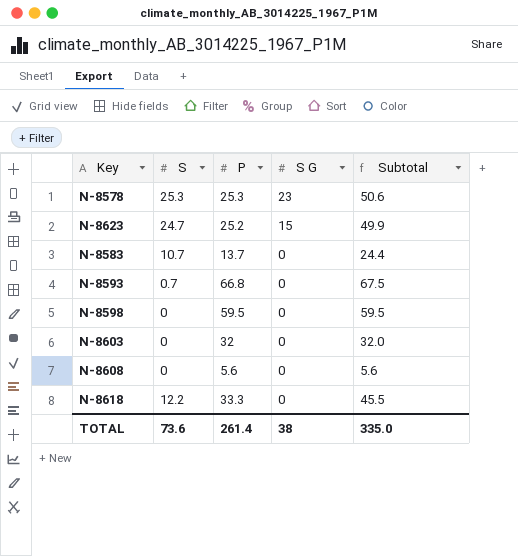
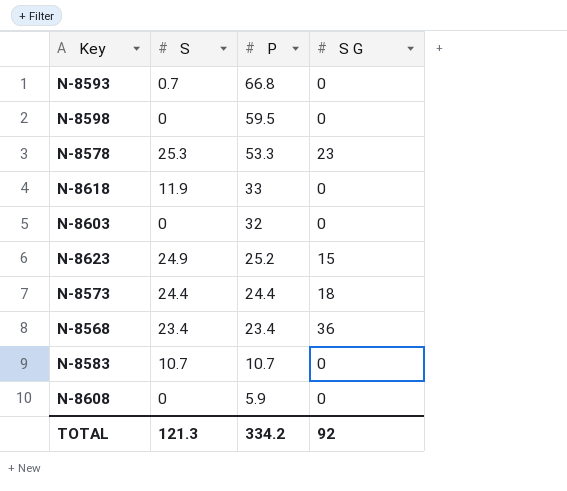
row order: S G descending -> P descending
column Subtotal | formula: [S] + [P] -> none
N-8578 | P: 25.3 -> 53.3
N-8618 | S: 12.2 -> 11.9
N-8618 | P: 33.3 -> 33
N-8623 | S: 24.7 -> 24.9
row N-8573: none -> 24.4 | 24.4 | 18
row N-8568: none -> 23.4 | 23.4 | 36
N-8583 | P: 13.7 -> 10.7
N-8608 | P: 5.6 -> 5.9
TOTAL | S: 73.6 -> 121.3
TOTAL | P: 261.4 -> 334.2
TOTAL | S G: 38 -> 92

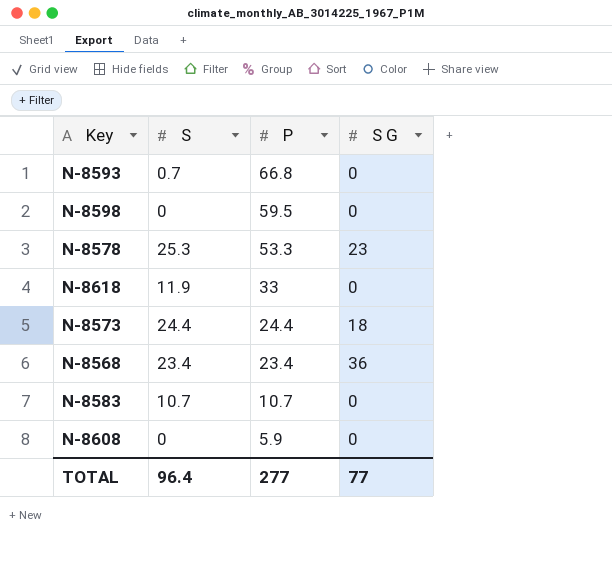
row N-8603: 0 | 32 | 0 -> none
row N-8623: 24.9 | 25.2 | 15 -> none
TOTAL | S: 121.3 -> 96.4
TOTAL | P: 334.2 -> 277
TOTAL | S G: 92 -> 77

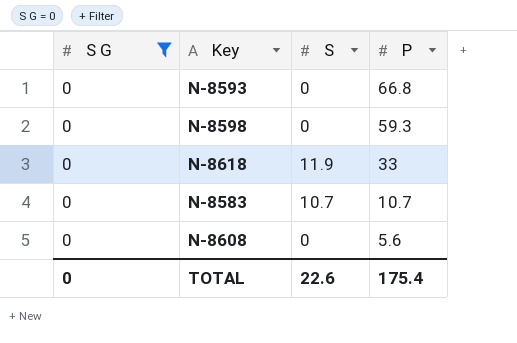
filter: none -> S G = 0
column S G | position: 4 -> 1
N-8593 | S: 0.7 -> 0
N-8598 | P: 59.5 -> 59.3
N-8608 | P: 5.9 -> 5.6
TOTAL | S G: 77 -> 0
TOTAL | S: 96.4 -> 22.6
TOTAL | P: 277 -> 175.4

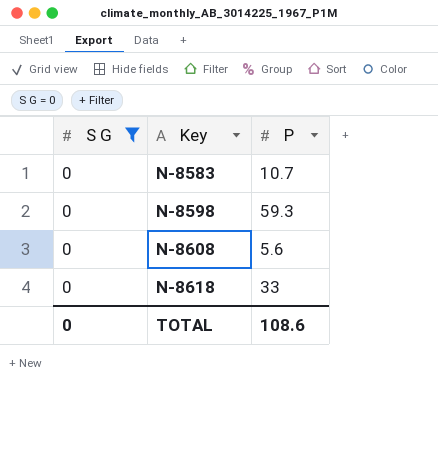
row order: P descending -> Key ascending
column S | position: 3 -> none
row N-8593: 0 | 0 | 66.8 -> none
TOTAL | P: 175.4 -> 108.6

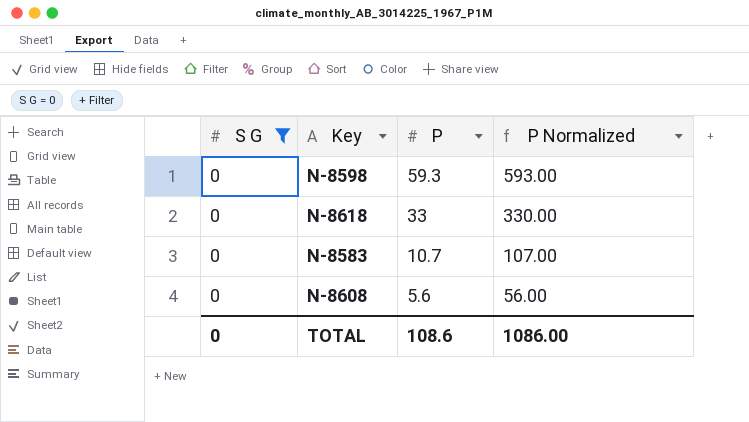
row order: Key ascending -> P descending
column P Normalized | formula: none -> [P] * 10

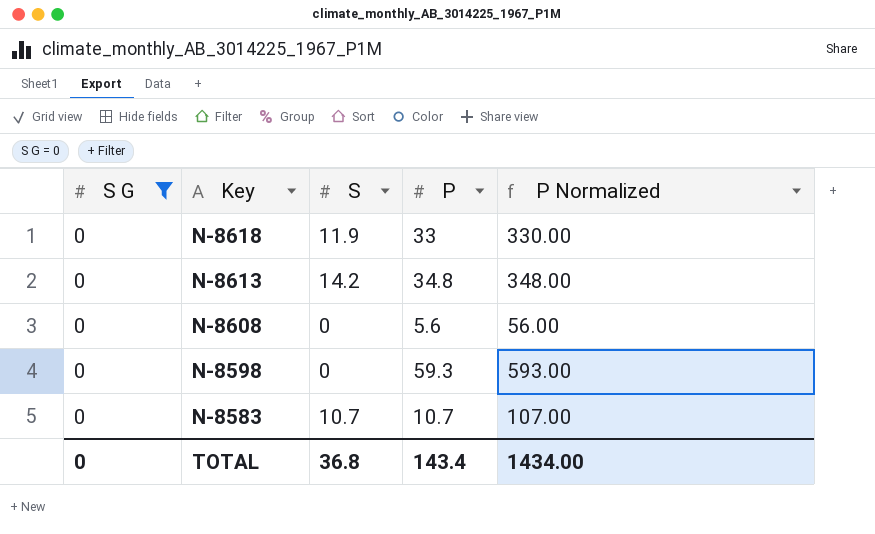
row order: P descending -> Key descending
column S | position: none -> 3
row N-8613: none -> 0 | 14.2 | 34.8 | 348.00
TOTAL | P: 108.6 -> 143.4
TOTAL | P Normalized: 1086.00 -> 1434.00

